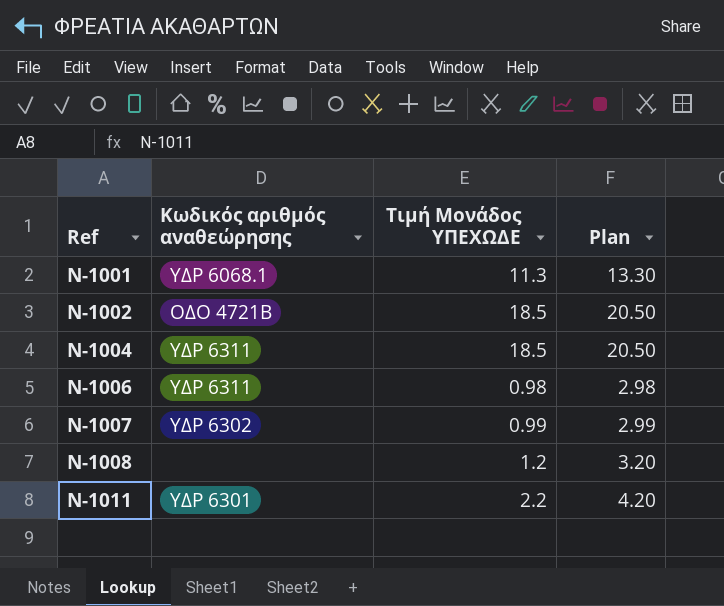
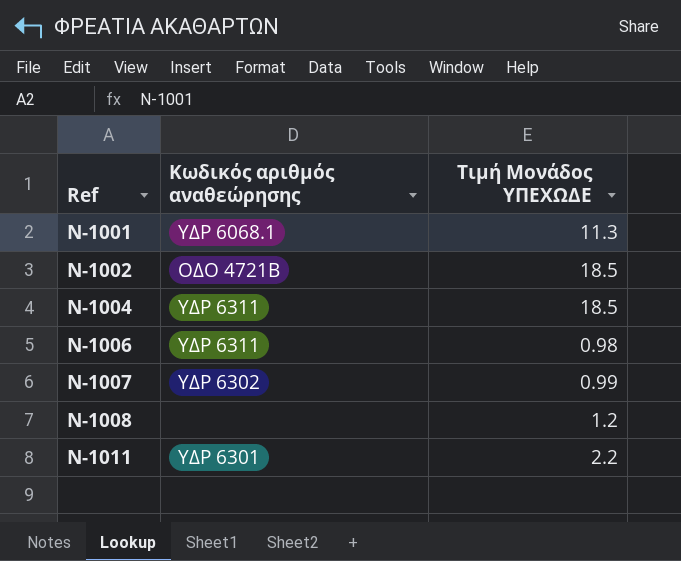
column Plan | formula: [Τιμή Μονάδος ΥΠΕΧΩΔΕ] + 2 -> none

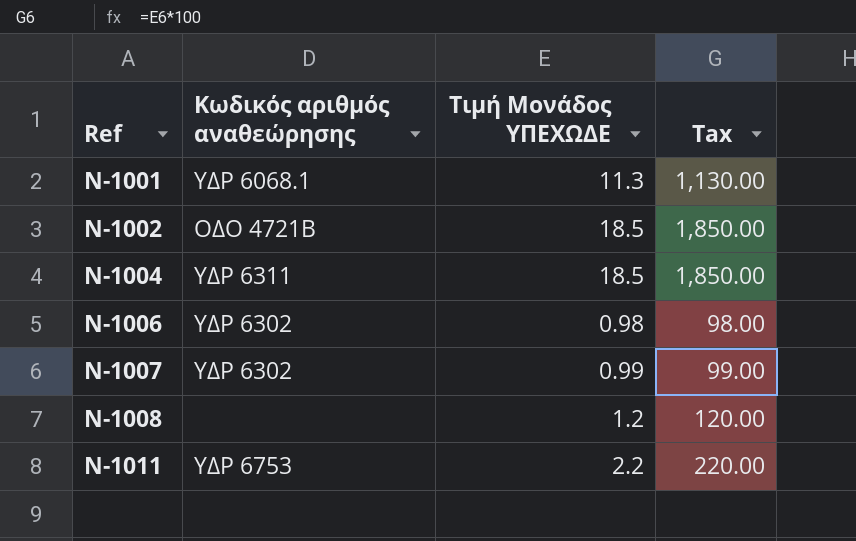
column Tax | formula: none -> [Τιμή Μονάδος ΥΠΕΧΩΔΕ] * 100
N-1006 | Κωδικός αριθμός αναθεώρησης: ΥΔΡ 6311 -> ΥΔΡ 6302
N-1011 | Κωδικός αριθμός αναθεώρησης: ΥΔΡ 6301 -> ΥΔΡ 6753

